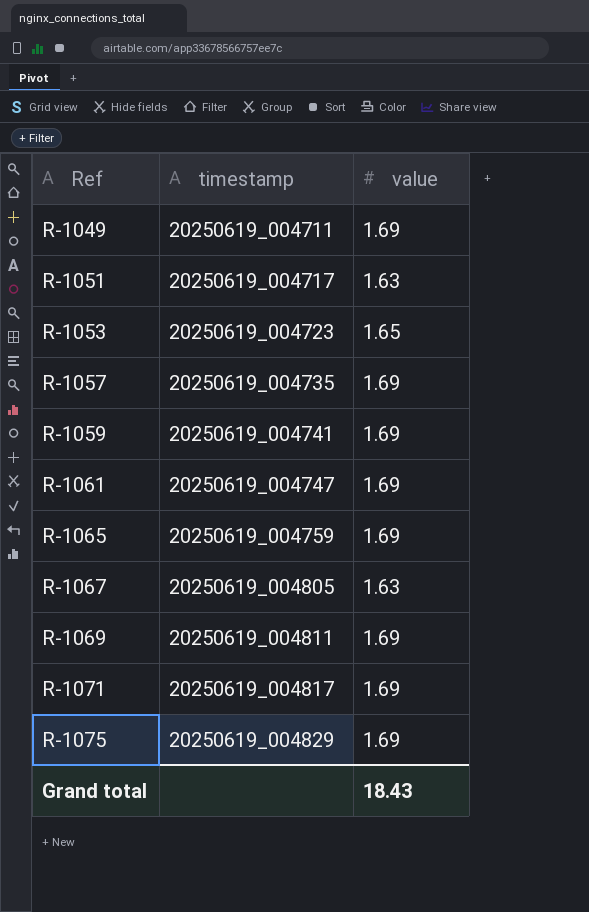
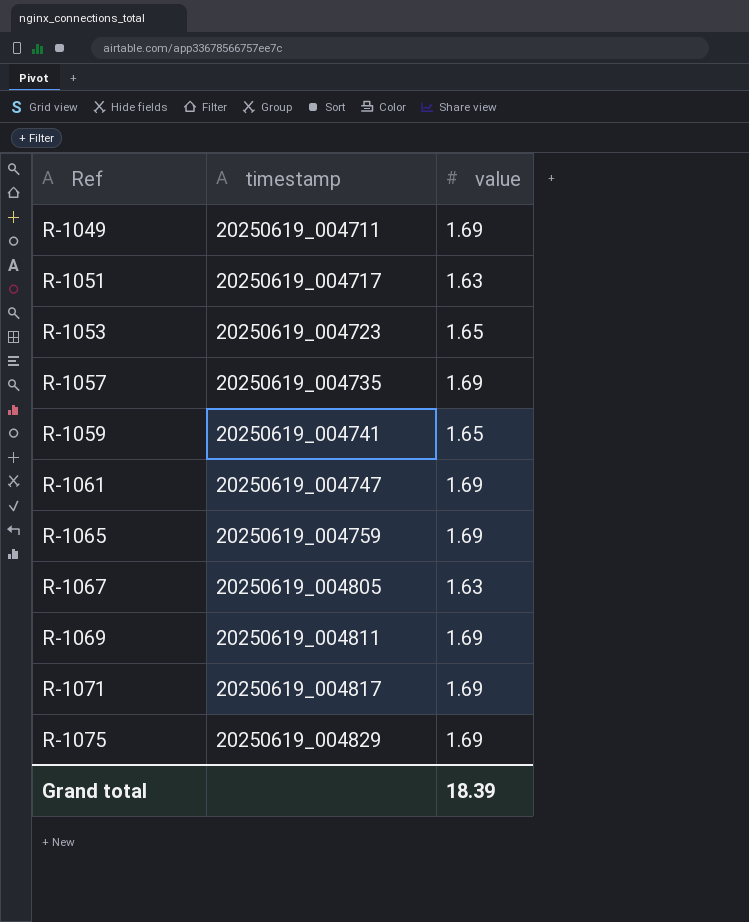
R-1059 | value: 1.69 -> 1.65
Grand total | value: 18.43 -> 18.39

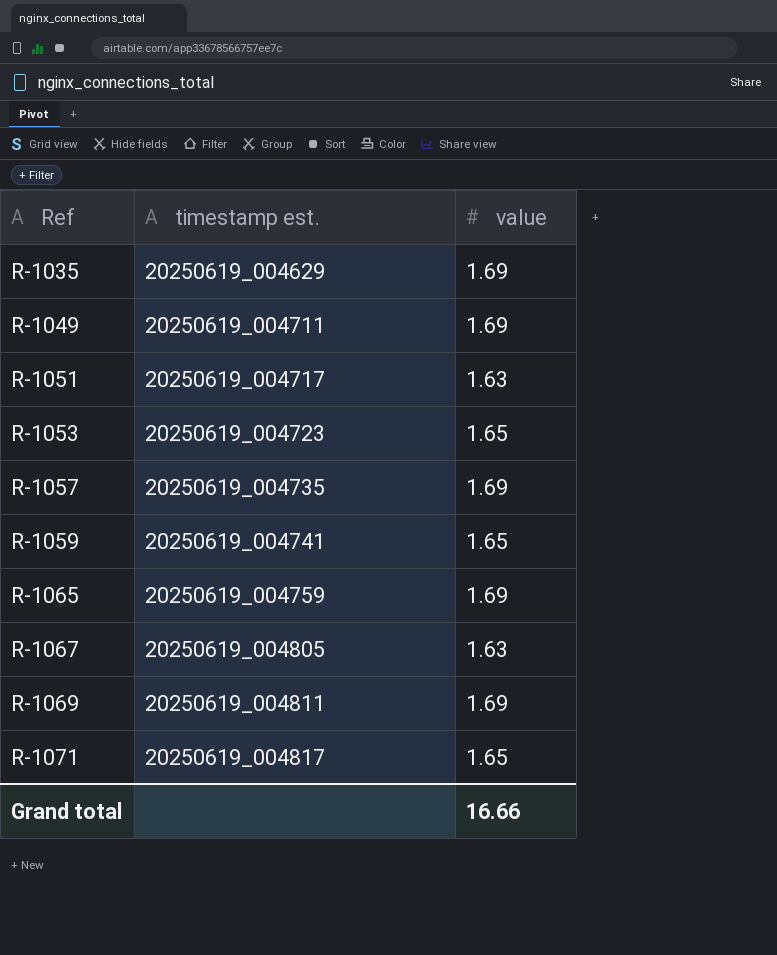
column name: timestamp -> timestamp est.
row R-1061: 20250619_004747 | 1.69 -> none
row R-1075: 20250619_004829 | 1.69 -> none
row R-1035: none -> 20250619_004629 | 1.69
R-1071 | value: 1.69 -> 1.65
Grand total | value: 18.39 -> 16.66

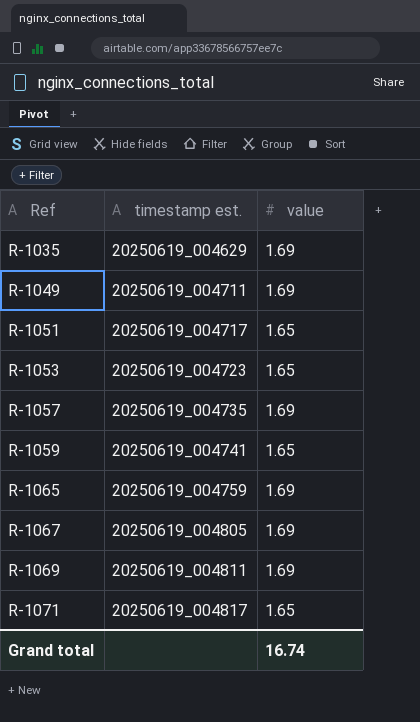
R-1051 | value: 1.63 -> 1.65
R-1067 | value: 1.63 -> 1.69
Grand total | value: 16.66 -> 16.74

